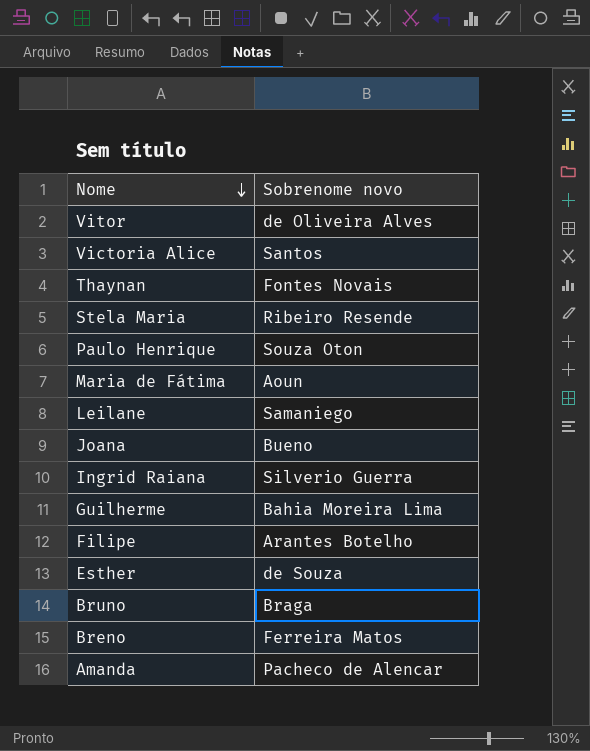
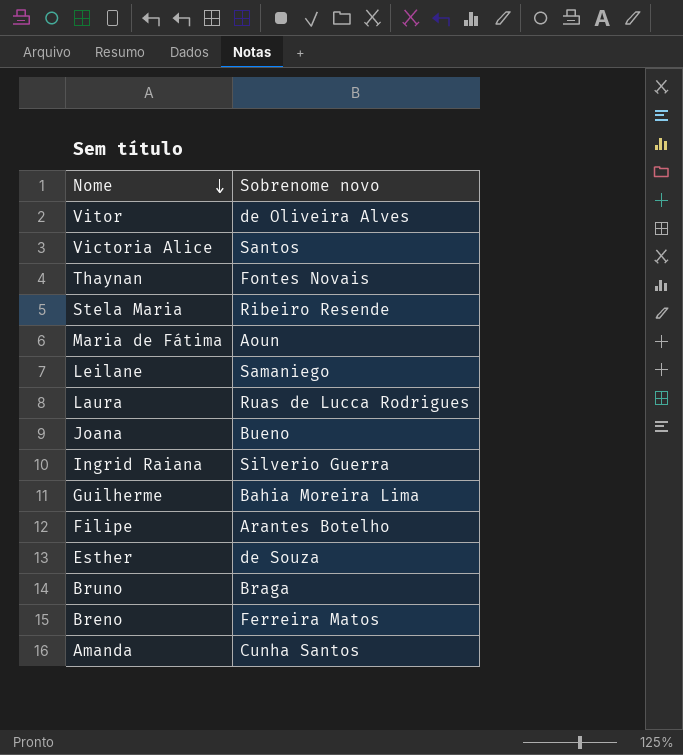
row Paulo Henrique: Souza Oton -> none
row Laura: none -> Ruas de Lucca Rodrigues
Amanda | Sobrenome novo: Pacheco de Alencar -> Cunha Santos

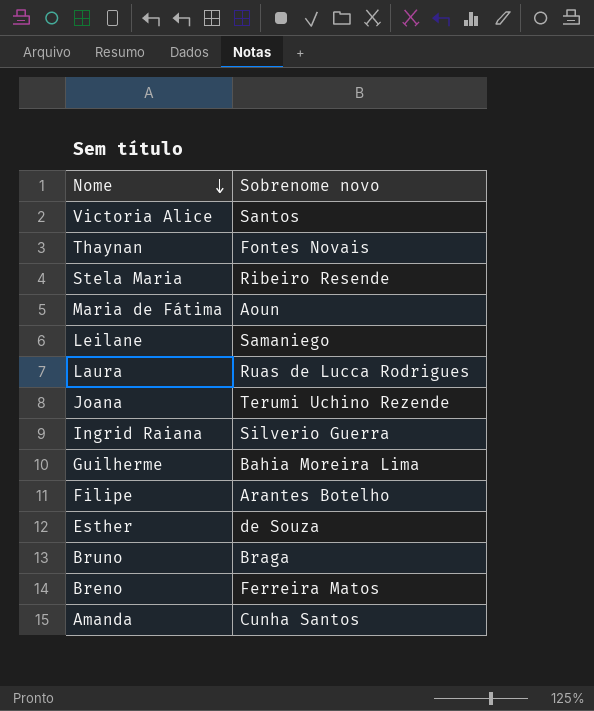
row Vitor: de Oliveira Alves -> none
Joana | Sobrenome novo: Bueno -> Terumi Uchino Rezende

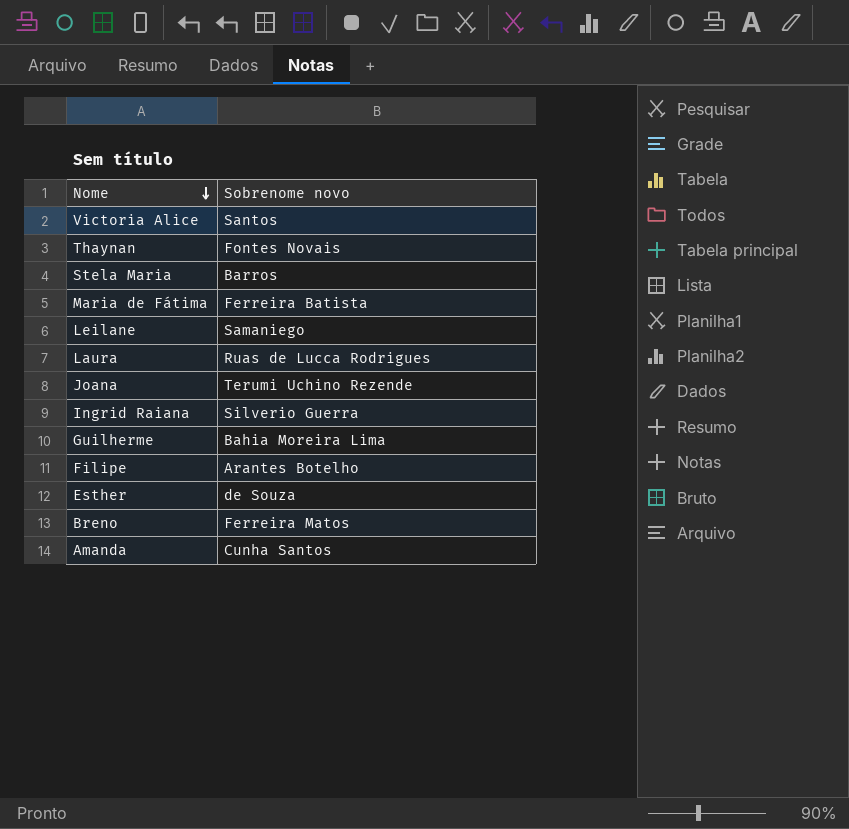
row Bruno: Braga -> none
Stela Maria | Sobrenome novo: Ribeiro Resende -> Barros
Maria de Fátima | Sobrenome novo: Aoun -> Ferreira Batista

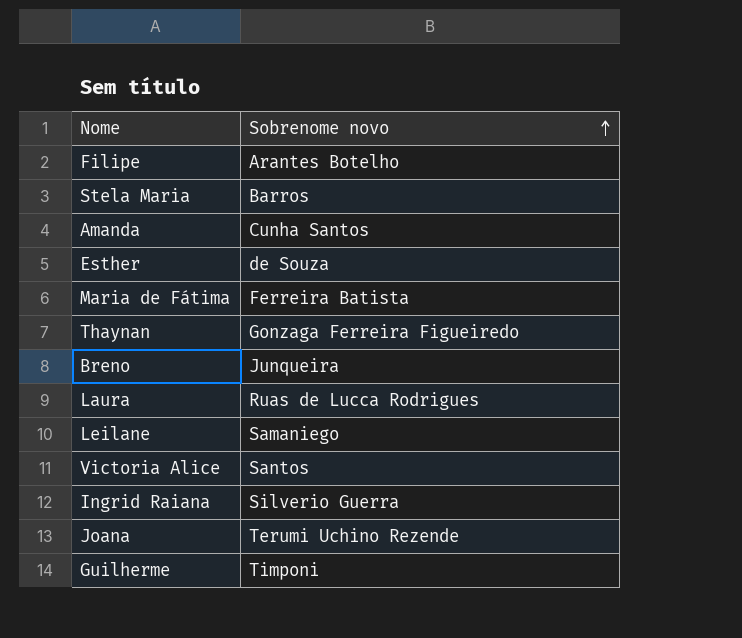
row order: Nome descending -> Sobrenome novo ascending
Thaynan | Sobrenome novo: Fontes Novais -> Gonzaga Ferreira Figueiredo
Breno | Sobrenome novo: Ferreira Matos -> Junqueira
Guilherme | Sobrenome novo: Bahia Moreira Lima -> Timponi

